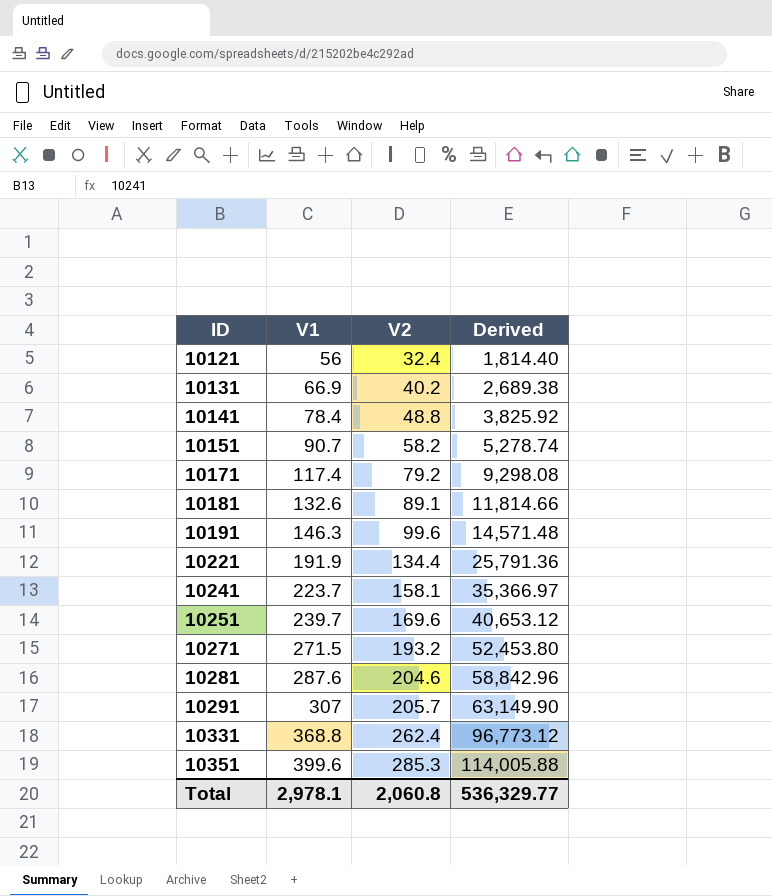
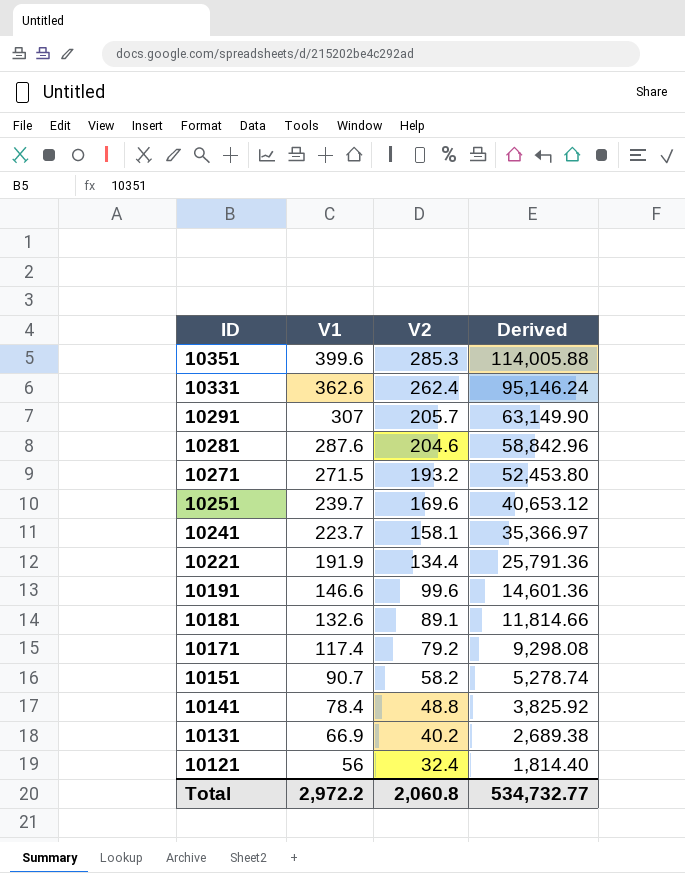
row order: ID ascending -> ID descending
10331 | V1: 368.8 -> 362.6
10331 | Derived: 96,773.12 -> 95,146.24
10191 | V1: 146.3 -> 146.6
10191 | Derived: 14,571.48 -> 14,601.36
Total | V1: 2,978.1 -> 2,972.2
Total | Derived: 536,329.77 -> 534,732.77

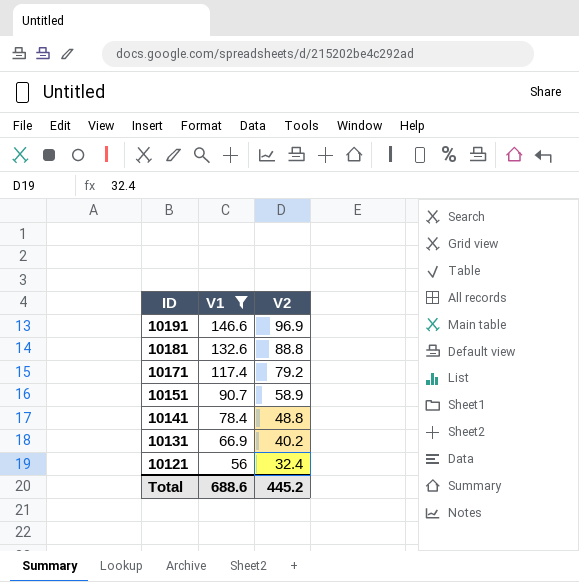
filter: none -> V1 <= 146.6
column Derived | formula: [V1] * [V2] -> none
10191 | V2: 99.6 -> 96.9
10181 | V2: 89.1 -> 88.8
10151 | V2: 58.2 -> 58.9
Total | V1: 2,972.2 -> 688.6
Total | V2: 2,060.8 -> 445.2

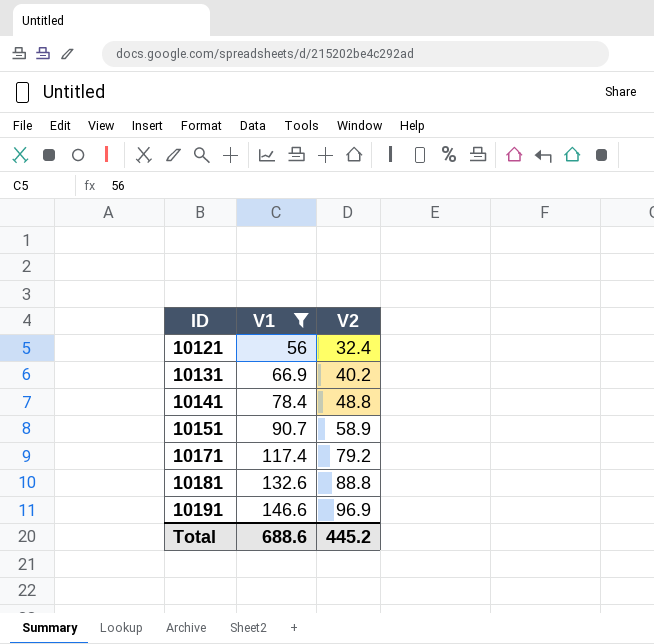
row order: ID descending -> ID ascending

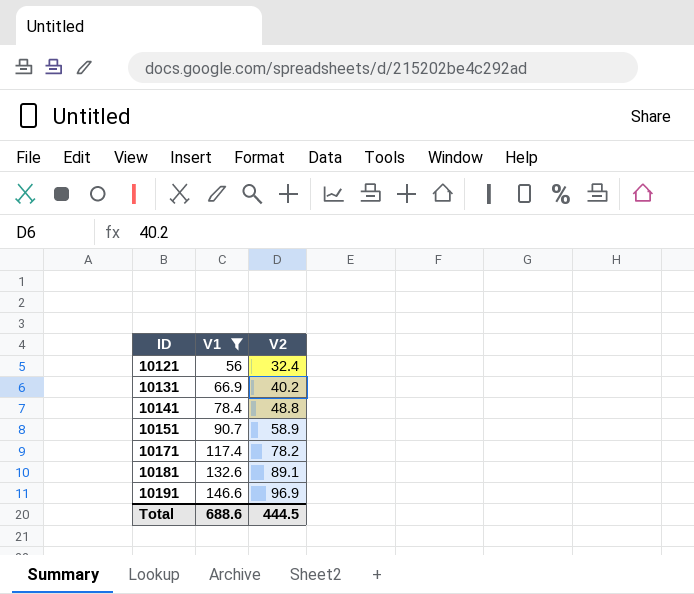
10171 | V2: 79.2 -> 78.2
10181 | V2: 88.8 -> 89.1
Total | V2: 445.2 -> 444.5

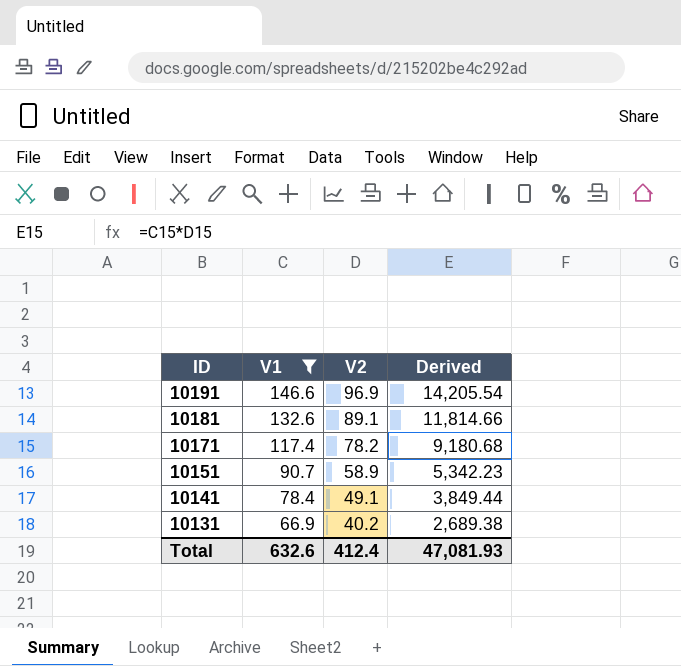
row order: ID ascending -> ID descending
column Derived | formula: none -> [V1] * [V2]
row 10121: 56 | 32.4 -> none
10141 | V2: 48.8 -> 49.1
Total | V1: 688.6 -> 632.6
Total | V2: 444.5 -> 412.4

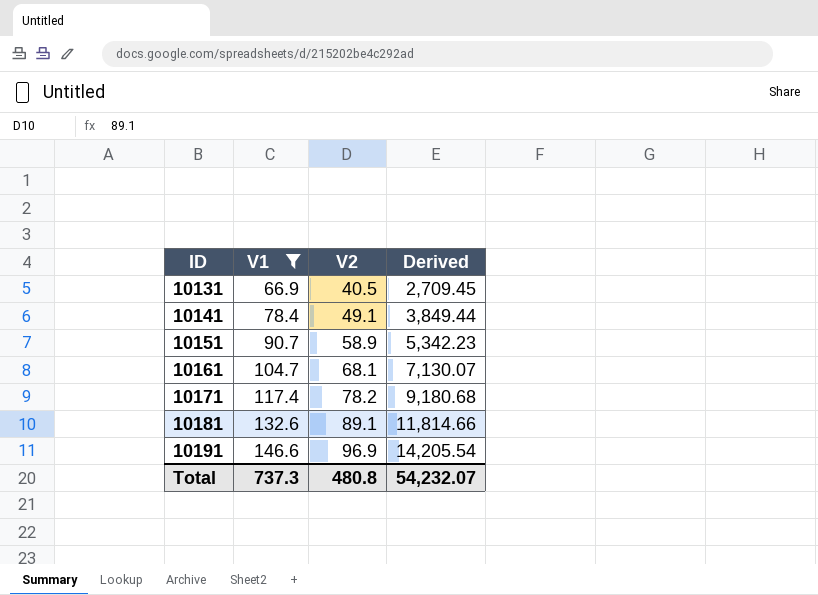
row order: ID descending -> ID ascending
10131 | V2: 40.2 -> 40.5
10131 | Derived: 2,689.38 -> 2,709.45
row 10161: none -> 104.7 | 68.1 | 7,130.07
Total | V1: 632.6 -> 737.3
Total | V2: 412.4 -> 480.8
Total | Derived: 47,081.93 -> 54,232.07

